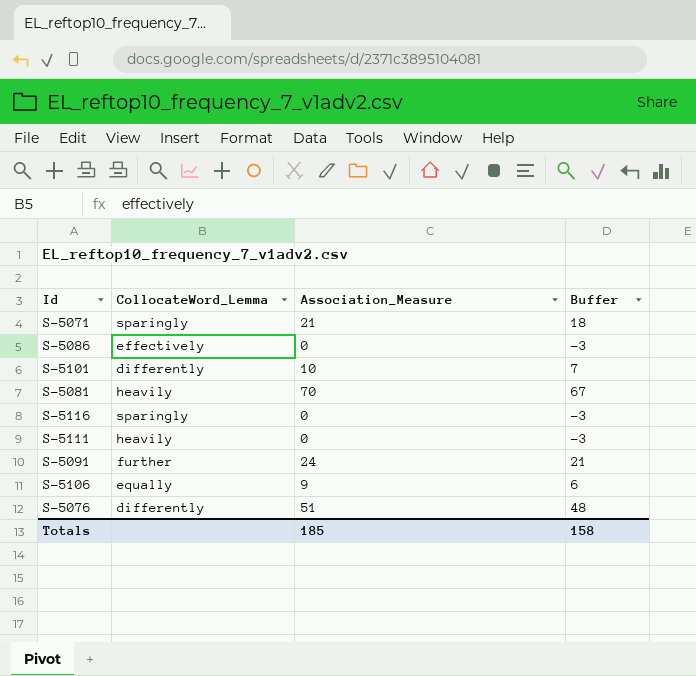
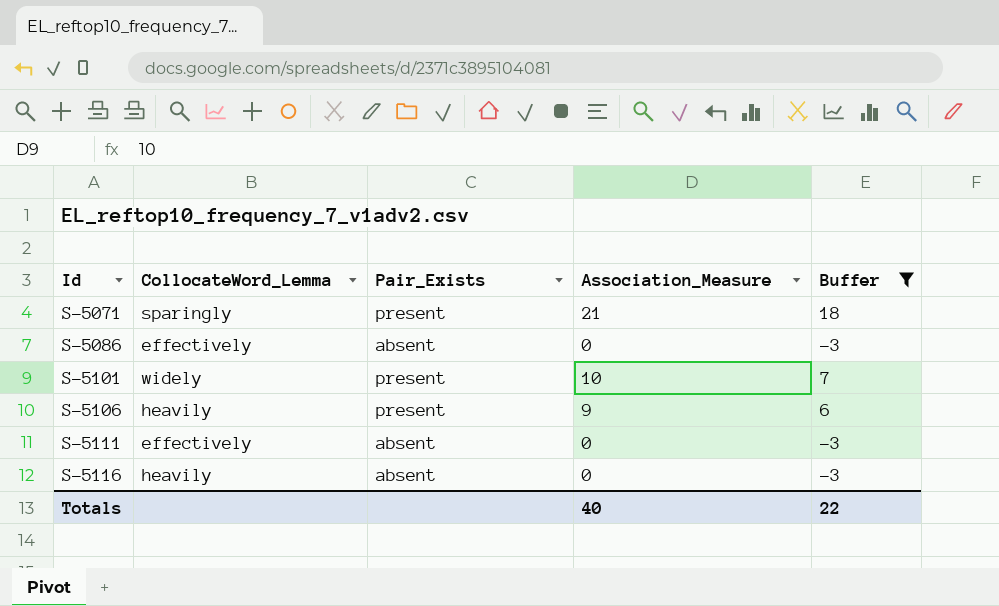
filter: none -> Buffer <= 18
row order: none -> Id ascending
column Pair_Exists | position: none -> 3
S-5101 | CollocateWord_Lemma: differently -> widely
S-5106 | CollocateWord_Lemma: equally -> heavily
S-5111 | CollocateWord_Lemma: heavily -> effectively
S-5116 | CollocateWord_Lemma: sparingly -> heavily
Totals | Association_Measure: 185 -> 40
Totals | Buffer: 158 -> 22

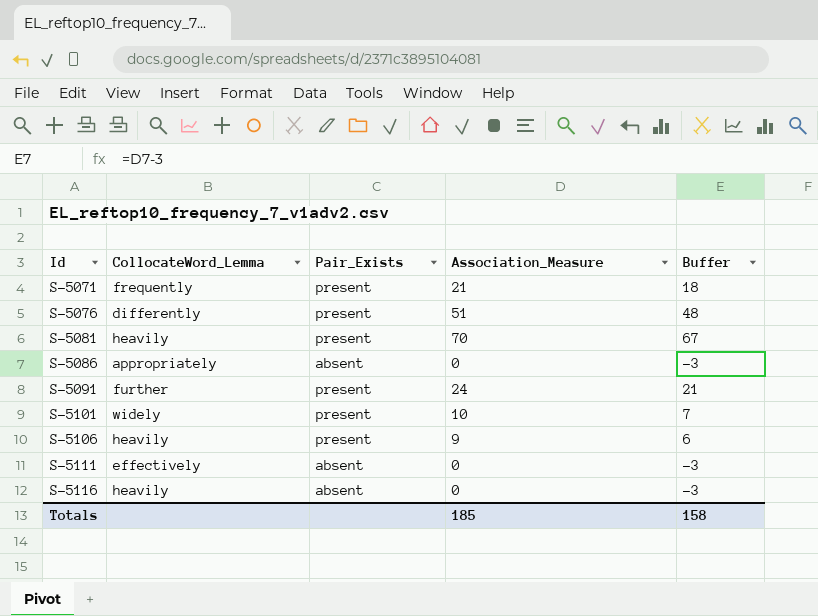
filter: Buffer <= 18 -> none
S-5071 | CollocateWord_Lemma: sparingly -> frequently
S-5086 | CollocateWord_Lemma: effectively -> appropriately
Totals | Association_Measure: 40 -> 185
Totals | Buffer: 22 -> 158

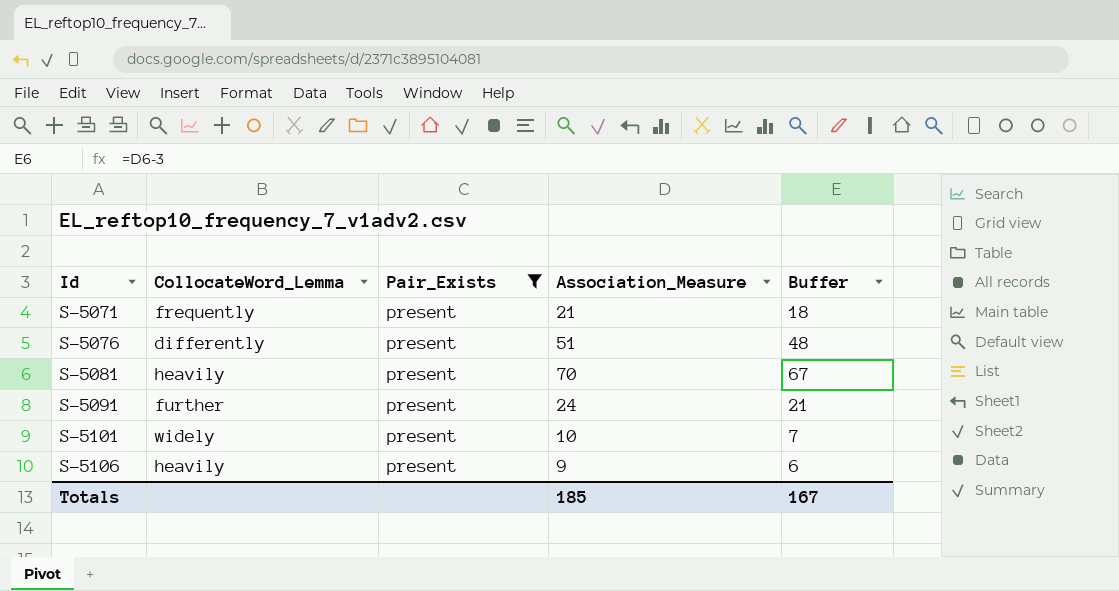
filter: none -> Pair_Exists = present
Totals | Buffer: 158 -> 167

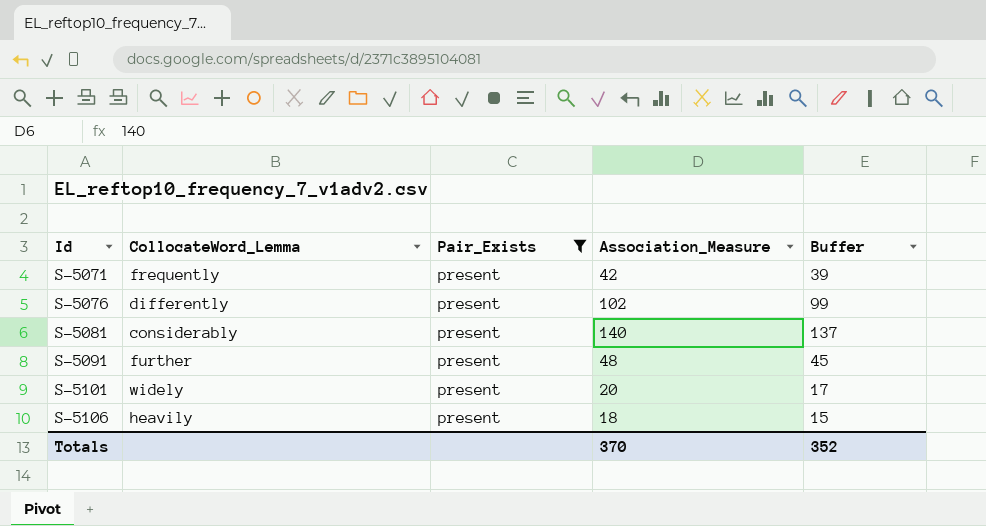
S-5071 | Association_Measure: 21 -> 42
S-5071 | Buffer: 18 -> 39
S-5076 | Association_Measure: 51 -> 102
S-5076 | Buffer: 48 -> 99
S-5081 | CollocateWord_Lemma: heavily -> considerably
S-5081 | Association_Measure: 70 -> 140
S-5081 | Buffer: 67 -> 137
S-5091 | Association_Measure: 24 -> 48
S-5091 | Buffer: 21 -> 45
S-5101 | Association_Measure: 10 -> 20
S-5101 | Buffer: 7 -> 17
S-5106 | Association_Measure: 9 -> 18
S-5106 | Buffer: 6 -> 15
Totals | Association_Measure: 185 -> 370
Totals | Buffer: 167 -> 352

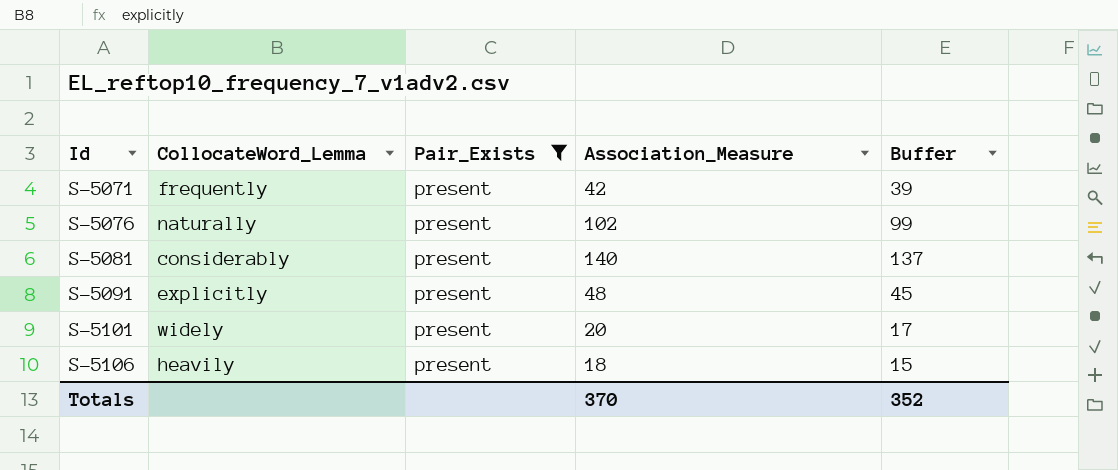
S-5076 | CollocateWord_Lemma: differently -> naturally
S-5091 | CollocateWord_Lemma: further -> explicitly

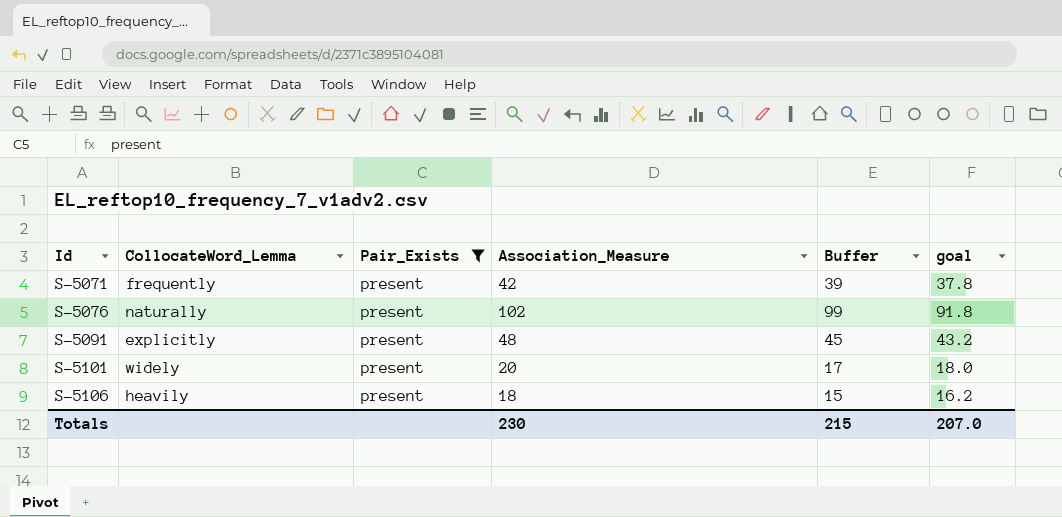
column goal | formula: none -> [Association_Measure] * 0.9
row S-5081: considerably | present | 140 | 137 -> none
Totals | Association_Measure: 370 -> 230
Totals | Buffer: 352 -> 215

